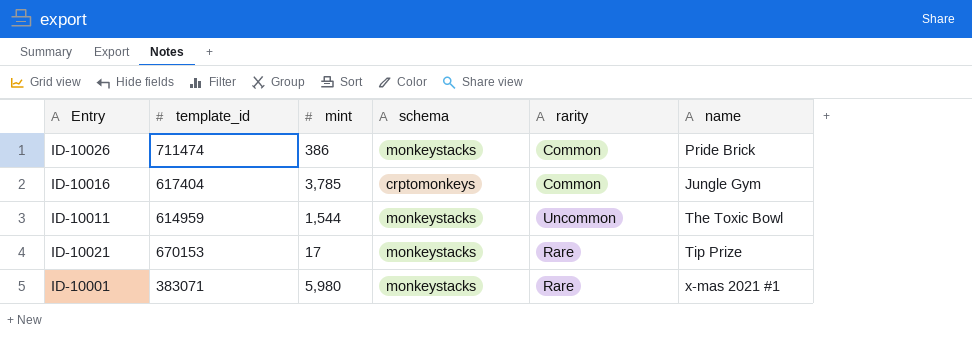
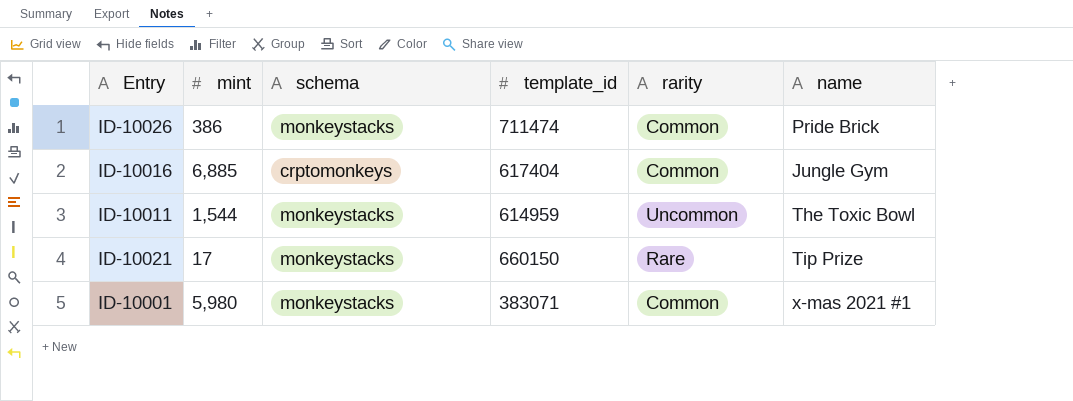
column template_id | position: 2 -> 4
ID-10016 | mint: 3,785 -> 6,885
ID-10021 | template_id: 670153 -> 660150
ID-10001 | rarity: Rare -> Common

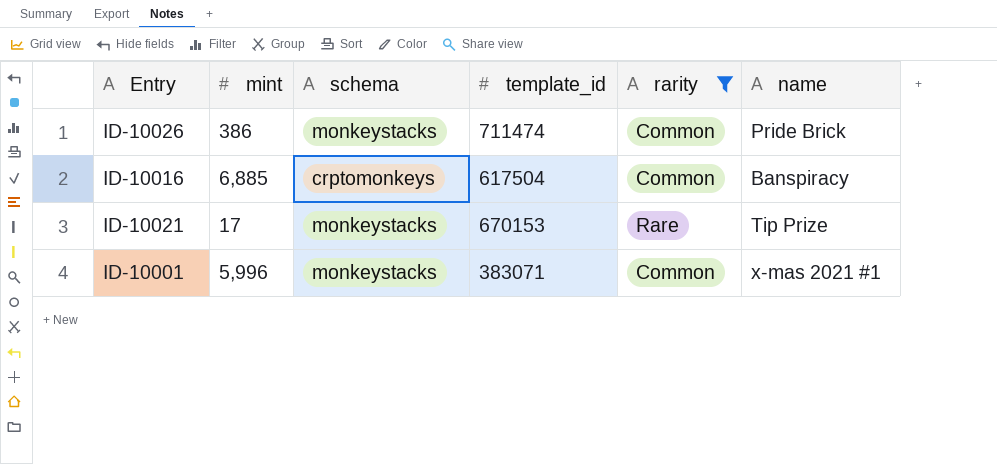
filter: none -> rarity != Uncommon
ID-10016 | template_id: 617404 -> 617504
ID-10016 | name: Jungle Gym -> Banspiracy
ID-10021 | template_id: 660150 -> 670153
ID-10001 | mint: 5,980 -> 5,996

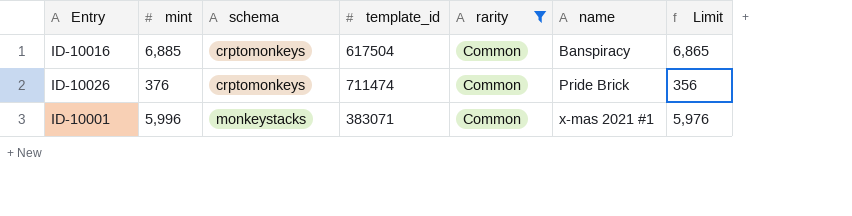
row order: none -> schema ascending
column Limit | formula: none -> [mint] - 20
row ID-10021: 17 | monkeystacks | 670153 | Rare | Tip Prize -> none
ID-10026 | mint: 386 -> 376
ID-10026 | schema: monkeystacks -> crptomonkeys

